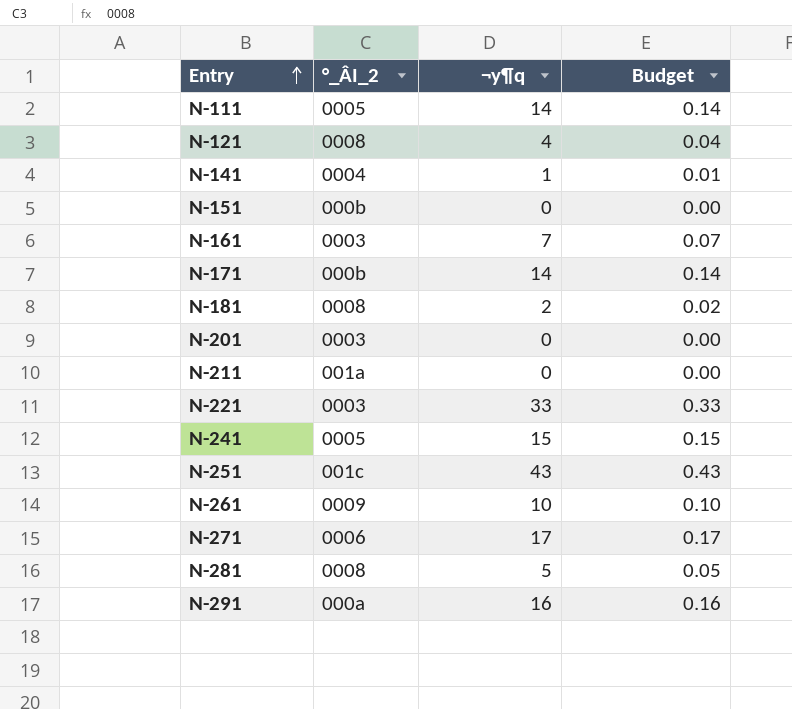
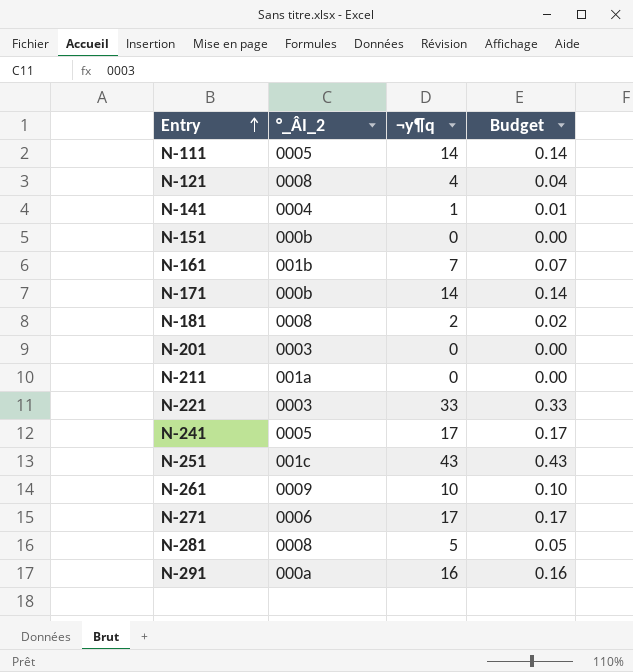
N-161 | °_ÂI_2: 0003 -> 001b
N-241 | ¬y¶q: 15 -> 17
N-241 | Budget: 0.15 -> 0.17

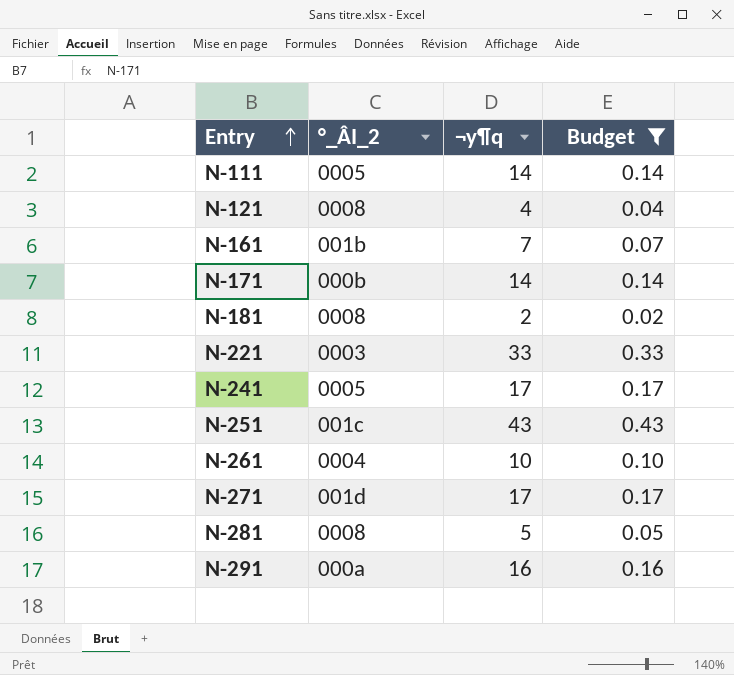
filter: none -> Budget >= 0.02
N-261 | °_ÂI_2: 0009 -> 0004
N-271 | °_ÂI_2: 0006 -> 001d

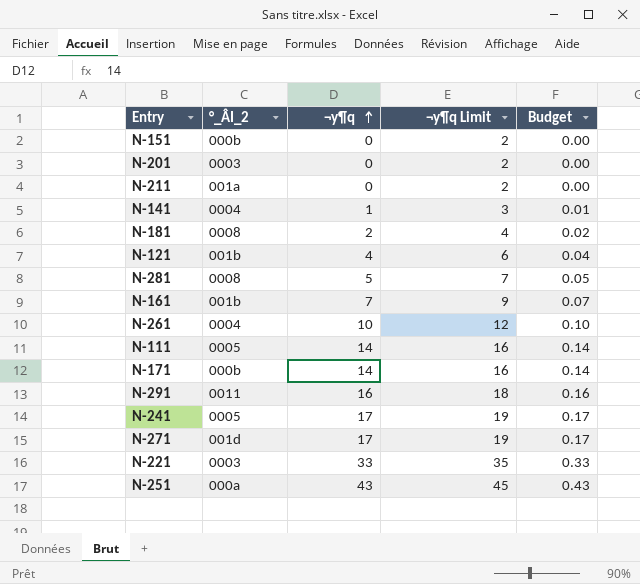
filter: Budget >= 0.02 -> none
row order: Entry ascending -> ¬y¶q ascending
column ¬y¶q Limit | formula: none -> [¬y¶q] + 2
N-121 | °_ÂI_2: 0008 -> 001b
N-291 | °_ÂI_2: 000a -> 0011
N-251 | °_ÂI_2: 001c -> 000a

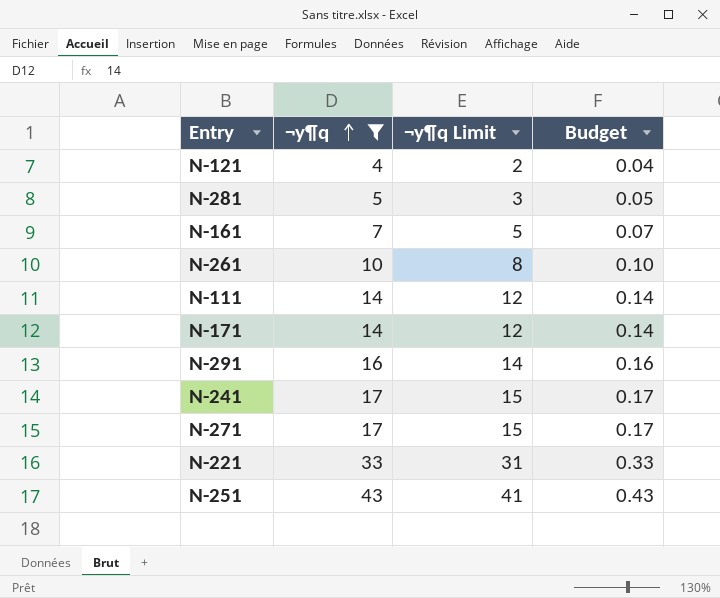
filter: none -> ¬y¶q >= 4
column °_ÂI_2 | position: 2 -> none
column ¬y¶q Limit | formula: [¬y¶q] + 2 -> [¬y¶q] - 2

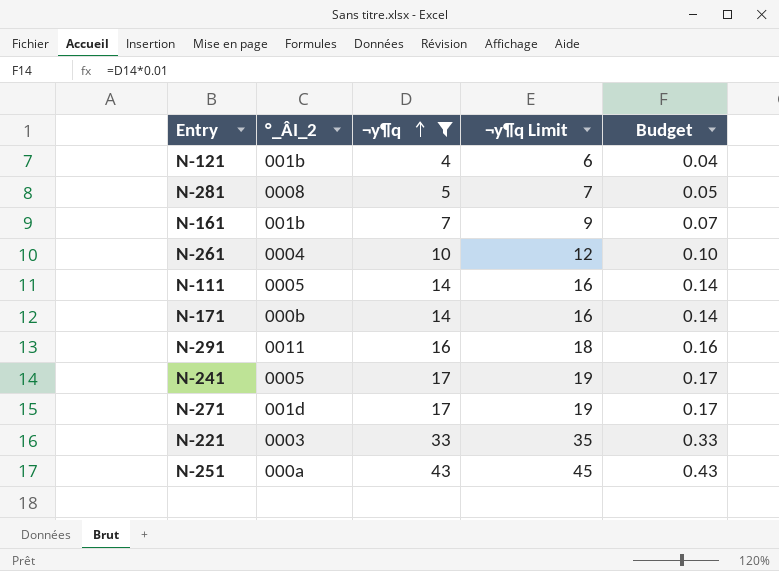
column °_ÂI_2 | position: none -> 2
column ¬y¶q Limit | formula: [¬y¶q] - 2 -> [¬y¶q] + 2

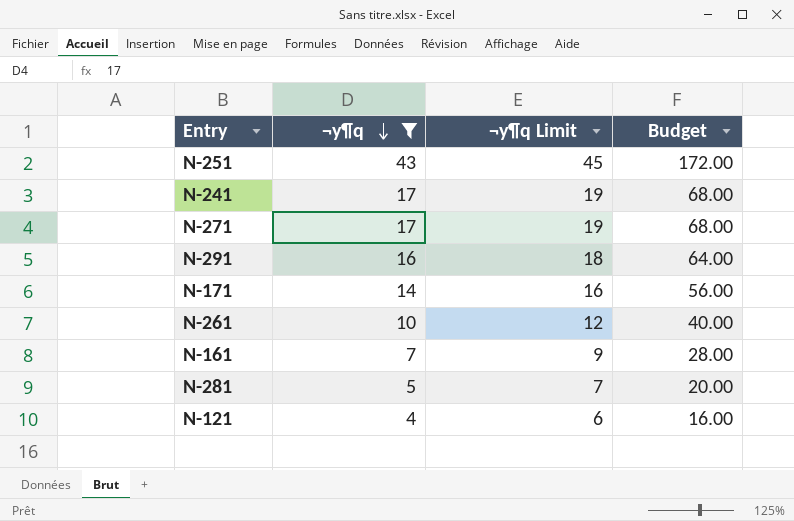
row order: ¬y¶q ascending -> ¬y¶q descending
column °_ÂI_2 | position: 2 -> none
column Budget | formula: [¬y¶q] * 0.01 -> [¬y¶q] * 4
row N-111: 0005 | 14 | 16 | 0.14 -> none
row N-221: 0003 | 33 | 35 | 0.33 -> none

